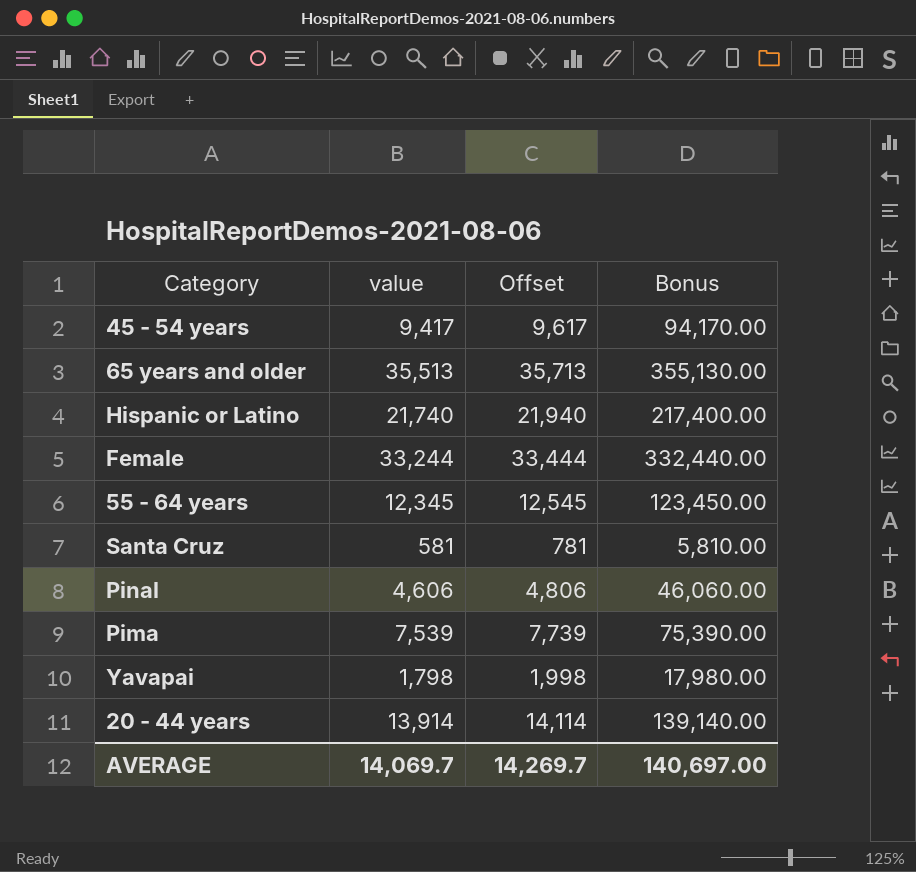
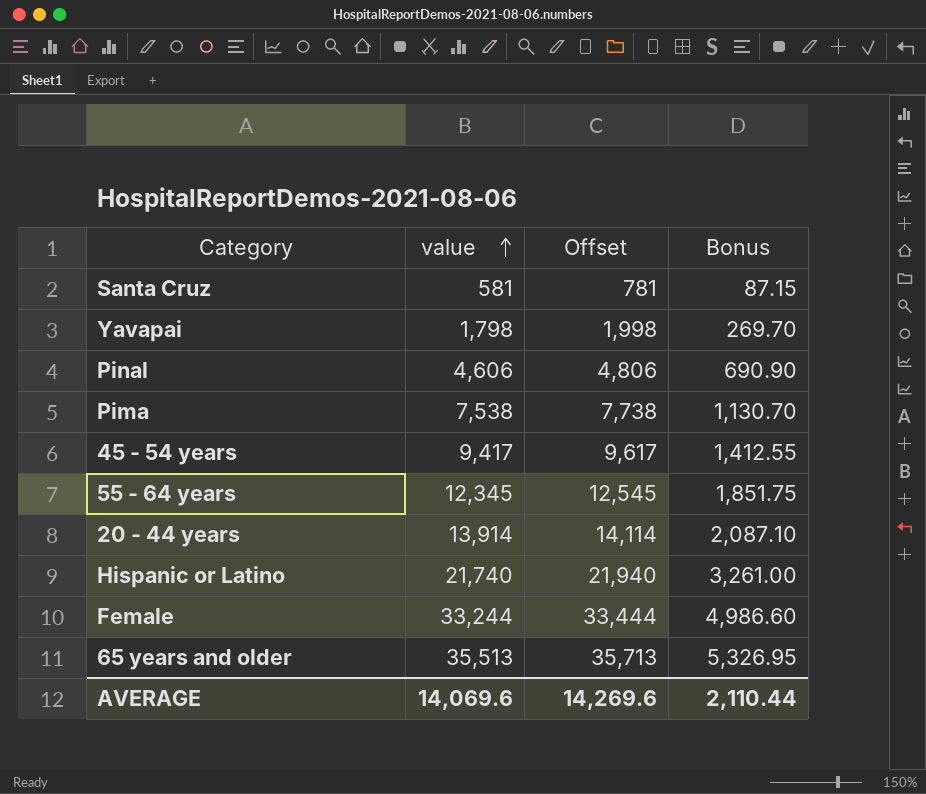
row order: none -> value ascending
column Bonus | formula: [value] * 10 -> [value] * 0.15
Pima | value: 7,539 -> 7,538
Pima | Offset: 7,739 -> 7,738
AVERAGE | value: 14,069.7 -> 14,069.6
AVERAGE | Offset: 14,269.7 -> 14,269.6
AVERAGE | Bonus: 140,697.00 -> 2,110.44

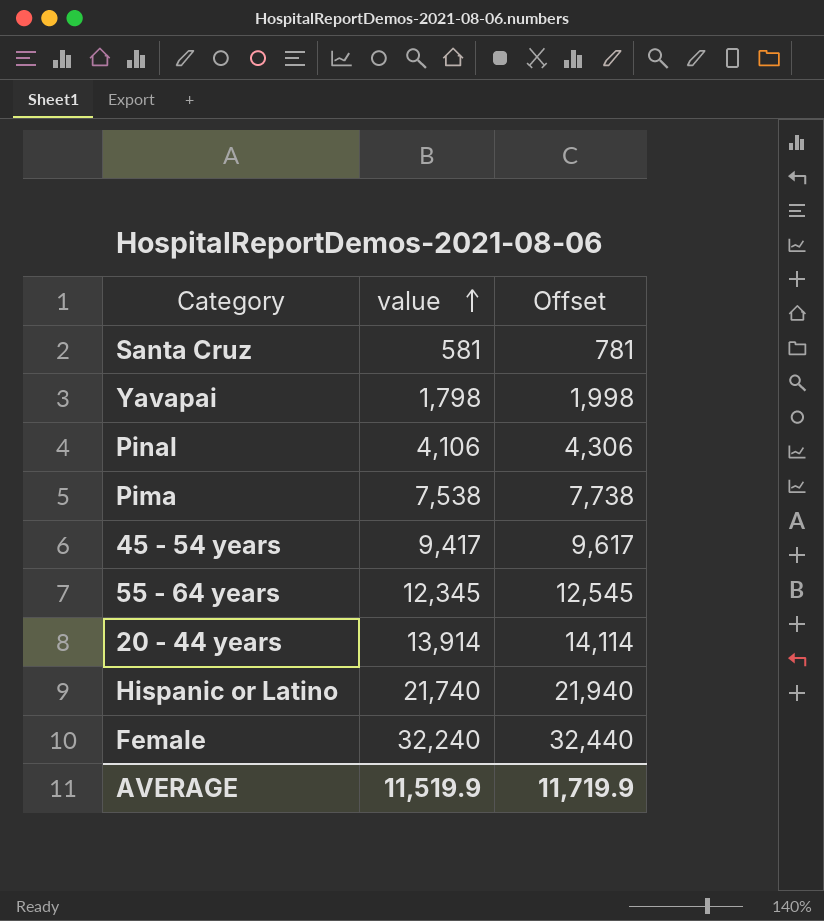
column Bonus | formula: [value] * 0.15 -> none
row 65 years and older: 35,513 | 35,713 | 5,326.95 -> none
Pinal | value: 4,606 -> 4,106
Pinal | Offset: 4,806 -> 4,306
Female | value: 33,244 -> 32,240
Female | Offset: 33,444 -> 32,440
AVERAGE | value: 14,069.6 -> 11,519.9
AVERAGE | Offset: 14,269.6 -> 11,719.9

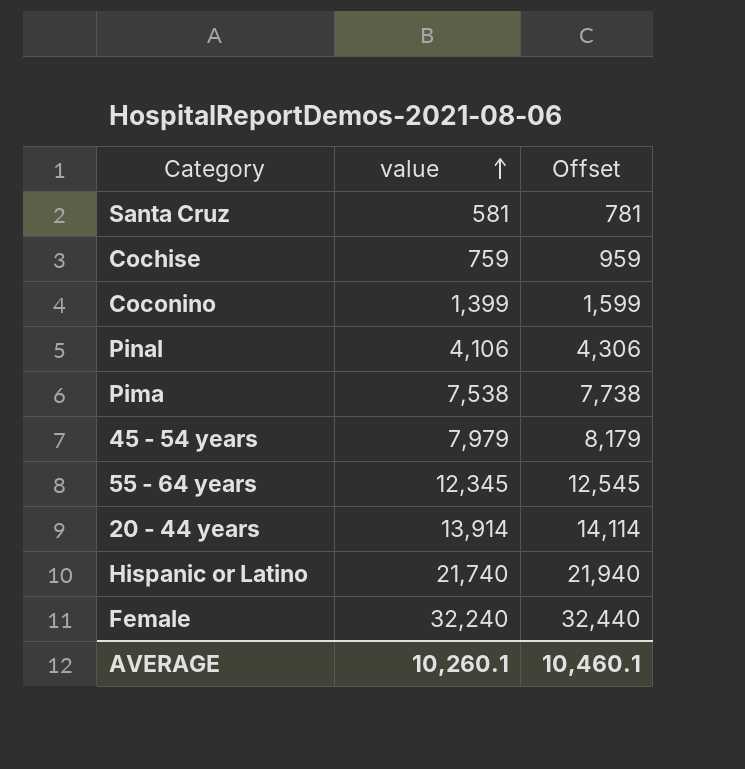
row Yavapai: 1,798 | 1,998 -> none
row Cochise: none -> 759 | 959
row Coconino: none -> 1,399 | 1,599
45 - 54 years | value: 9,417 -> 7,979
45 - 54 years | Offset: 9,617 -> 8,179
AVERAGE | value: 11,519.9 -> 10,260.1
AVERAGE | Offset: 11,719.9 -> 10,460.1

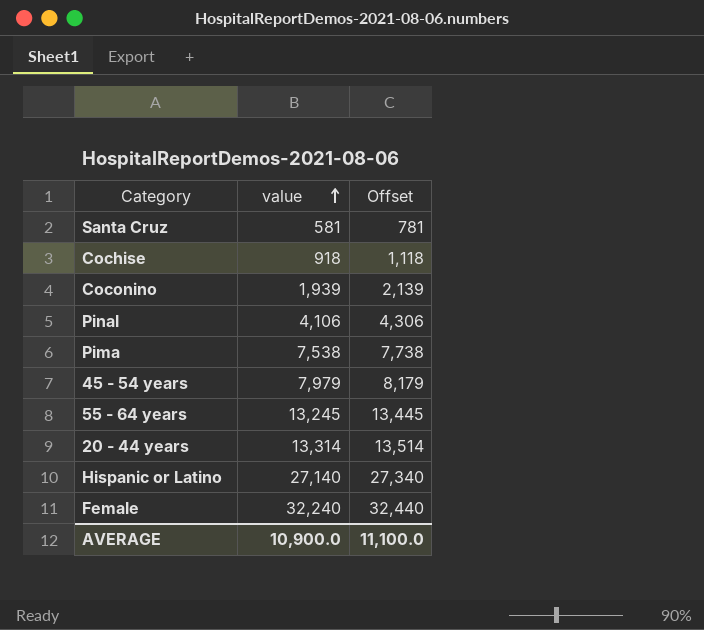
Cochise | value: 759 -> 918
Cochise | Offset: 959 -> 1,118
Coconino | value: 1,399 -> 1,939
Coconino | Offset: 1,599 -> 2,139
55 - 64 years | value: 12,345 -> 13,245
55 - 64 years | Offset: 12,545 -> 13,445
20 - 44 years | value: 13,914 -> 13,314
20 - 44 years | Offset: 14,114 -> 13,514
Hispanic or Latino | value: 21,740 -> 27,140
Hispanic or Latino | Offset: 21,940 -> 27,340
AVERAGE | value: 10,260.1 -> 10,900.0
AVERAGE | Offset: 10,460.1 -> 11,100.0

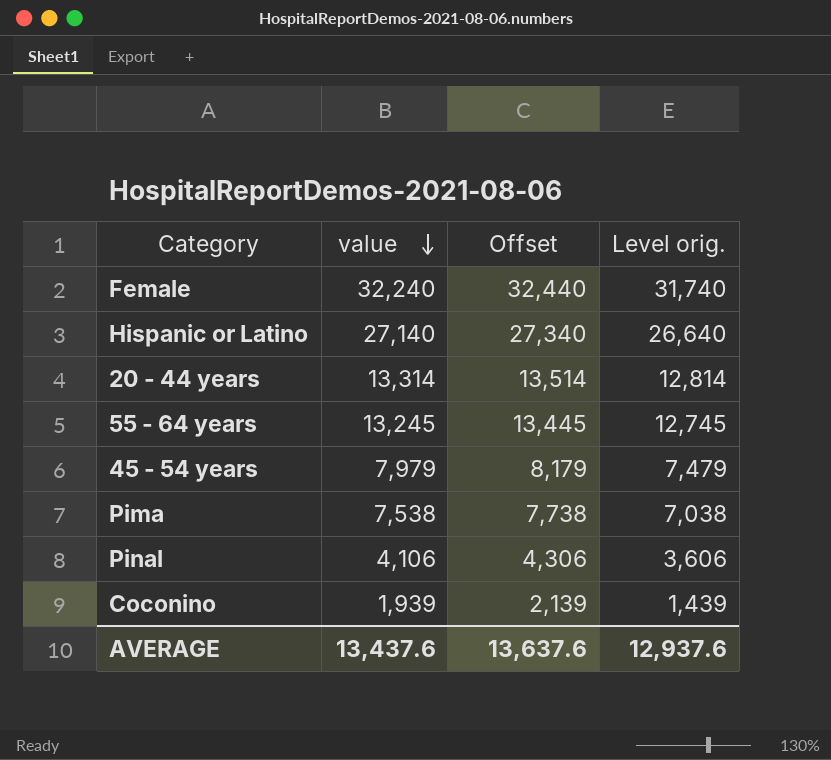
row order: value ascending -> value descending
column Level orig. | formula: none -> [value] - 500
row Santa Cruz: 581 | 781 -> none
row Cochise: 918 | 1,118 -> none
AVERAGE | value: 10,900.0 -> 13,437.6
AVERAGE | Offset: 11,100.0 -> 13,637.6

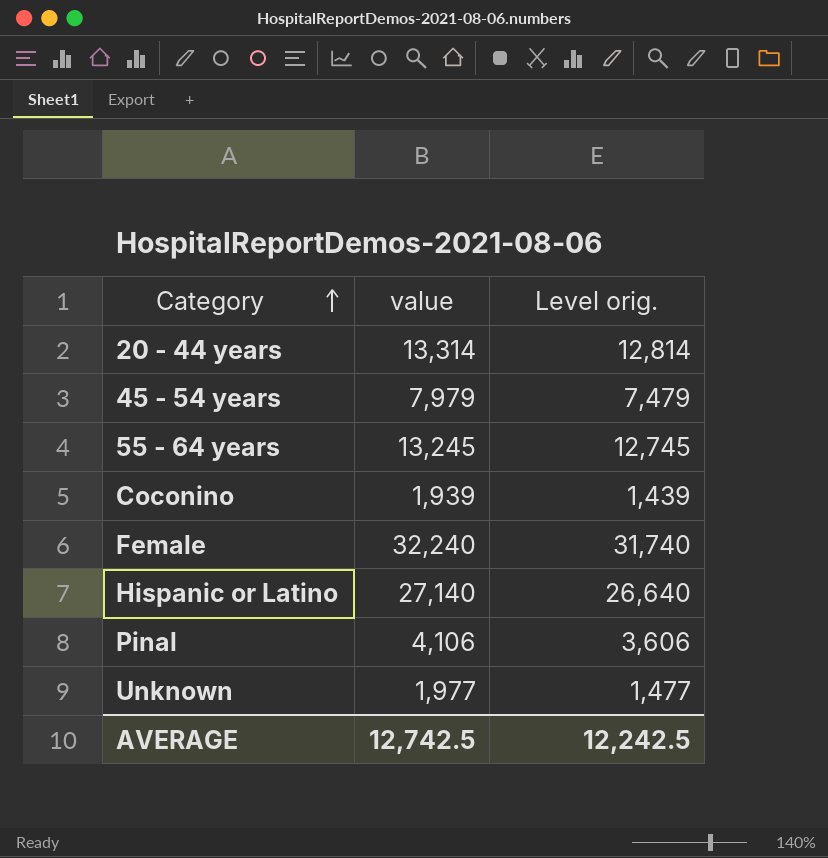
row order: value descending -> Category ascending
column Offset | formula: [value] + 200 -> none
row Pima: 7,538 | 7,738 | 7,038 -> none
row Unknown: none -> 1,977 | 1,477
AVERAGE | value: 13,437.6 -> 12,742.5
AVERAGE | Level orig.: 12,937.6 -> 12,242.5

